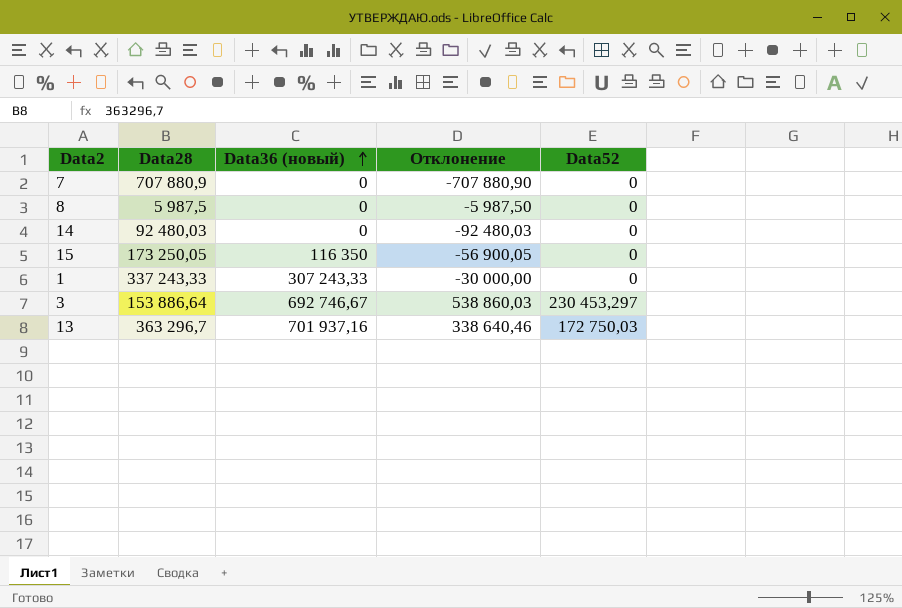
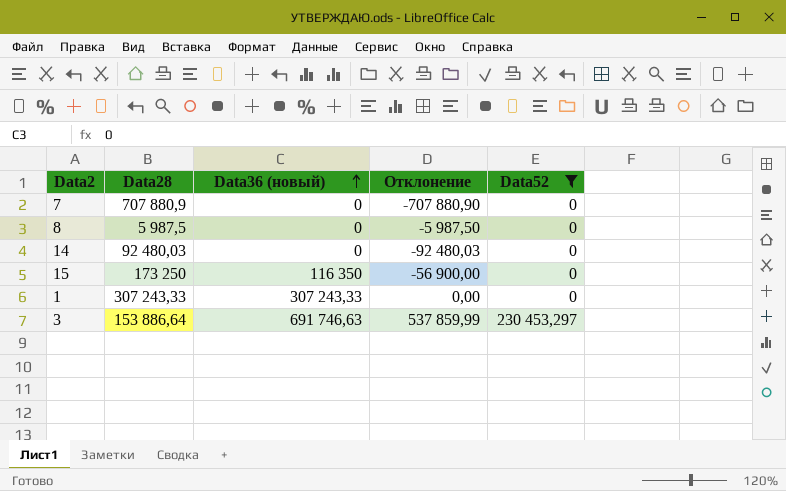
filter: none -> Data52 != 172 750,03
15 | Data28: 173 250,05 -> 173 250
15 | Отклонение: -56 900,05 -> -56 900,00
1 | Data28: 337 243,33 -> 307 243,33
1 | Отклонение: -30 000,00 -> 0,00
3 | Data36 (новый): 692 746,67 -> 691 746,63
3 | Отклонение: 538 860,03 -> 537 859,99

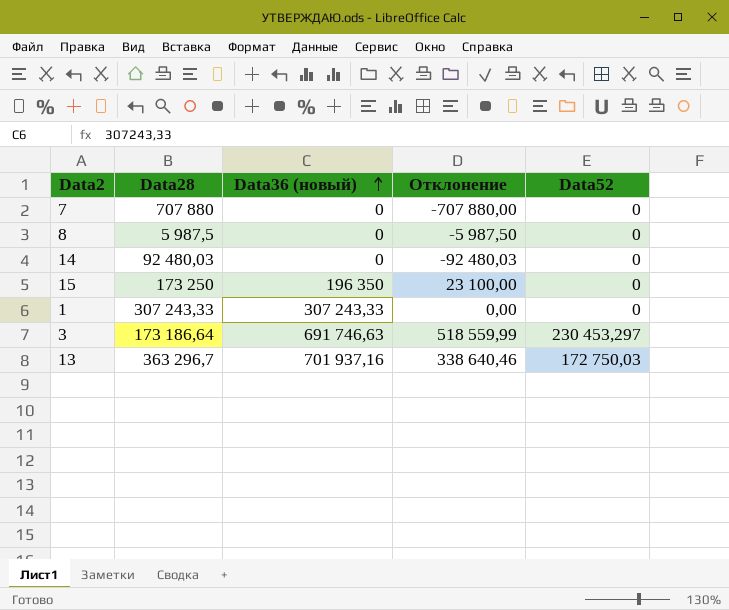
filter: Data52 != 172 750,03 -> none
7 | Data28: 707 880,9 -> 707 880
7 | Отклонение: -707 880,90 -> -707 880,00
15 | Data36 (новый): 116 350 -> 196 350
15 | Отклонение: -56 900,00 -> 23 100,00
3 | Data28: 153 886,64 -> 173 186,64
3 | Отклонение: 537 859,99 -> 518 559,99

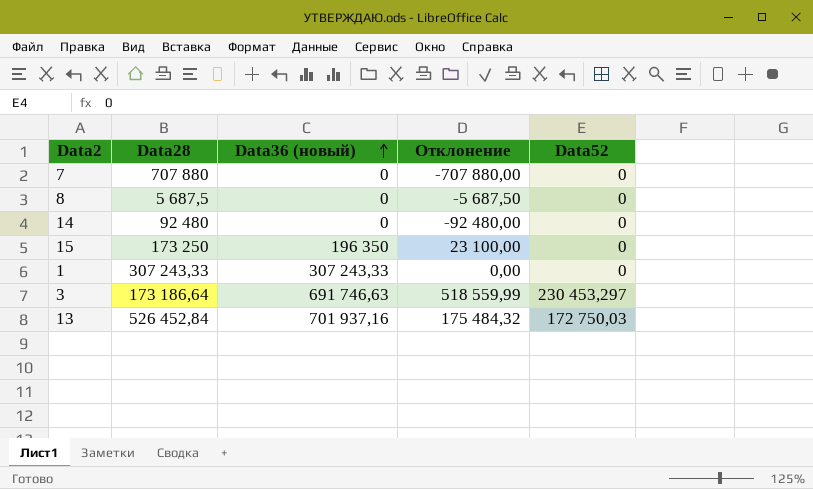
8 | Data28: 5 987,5 -> 5 687,5
8 | Отклонение: -5 987,50 -> -5 687,50
14 | Data28: 92 480,03 -> 92 480
14 | Отклонение: -92 480,03 -> -92 480,00
13 | Data28: 363 296,7 -> 526 452,84
13 | Отклонение: 338 640,46 -> 175 484,32

